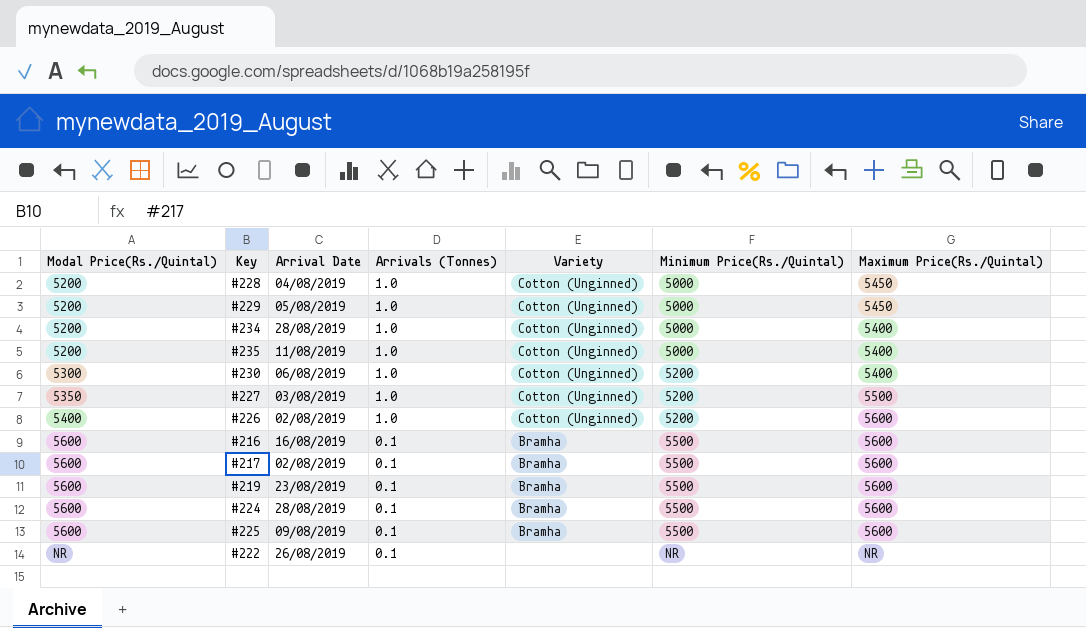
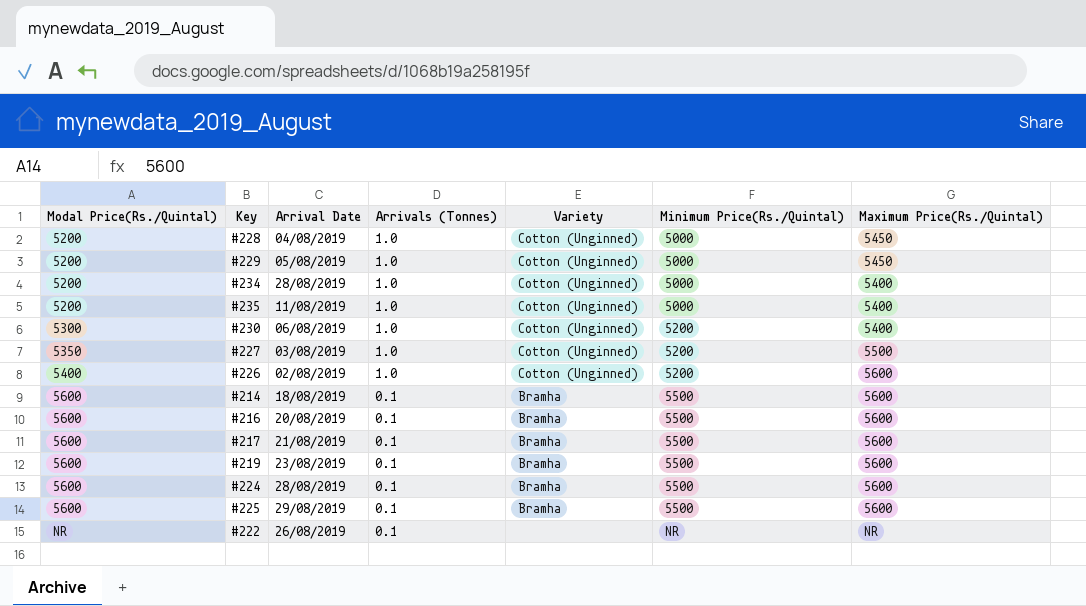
row #214: none -> 5600 | 18/08/2019 | 0.1 | Bramha | 5500 | 5600
#216 | Arrival Date: 16/08/2019 -> 20/08/2019
#217 | Arrival Date: 02/08/2019 -> 21/08/2019
#225 | Arrival Date: 09/08/2019 -> 29/08/2019

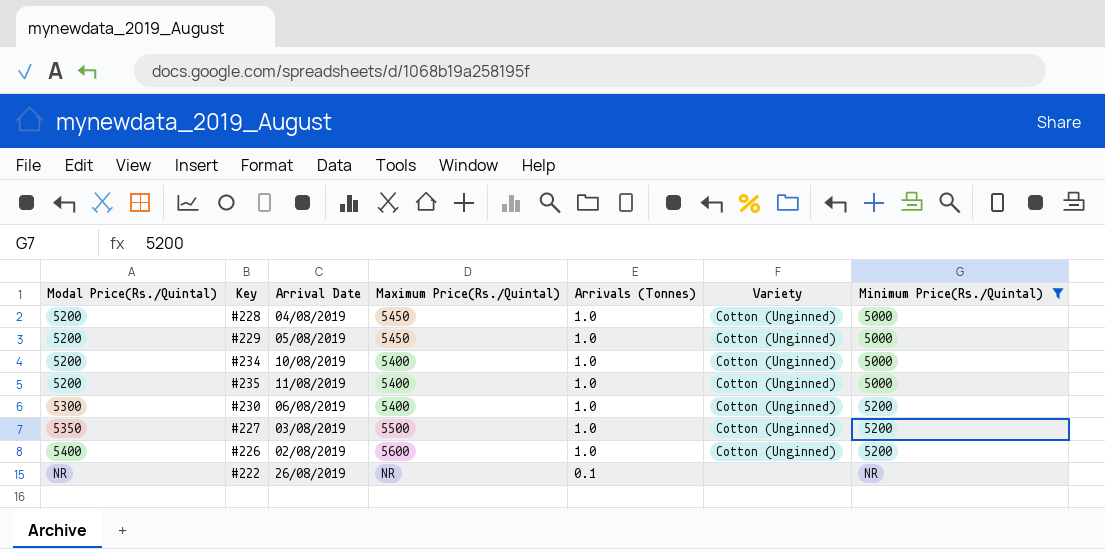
filter: none -> Minimum Price(Rs./Quintal) != 5500
column Maximum Price(Rs./Quintal) | position: 7 -> 4
#234 | Arrival Date: 28/08/2019 -> 10/08/2019

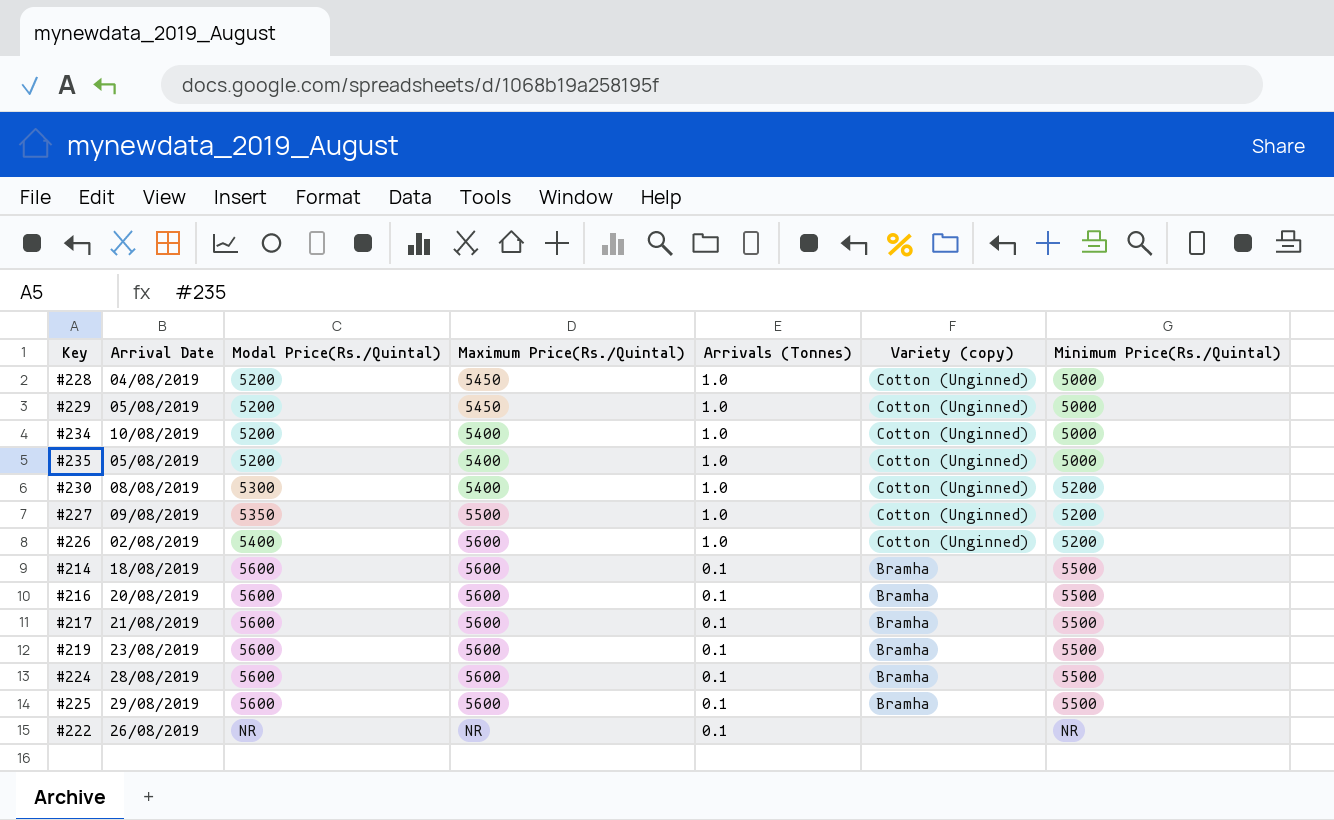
filter: Minimum Price(Rs./Quintal) != 5500 -> none
column Modal Price(Rs./Quintal) | position: 1 -> 3
column name: Variety -> Variety (copy)
#235 | Arrival Date: 11/08/2019 -> 05/08/2019
#230 | Arrival Date: 06/08/2019 -> 08/08/2019
#227 | Arrival Date: 03/08/2019 -> 09/08/2019

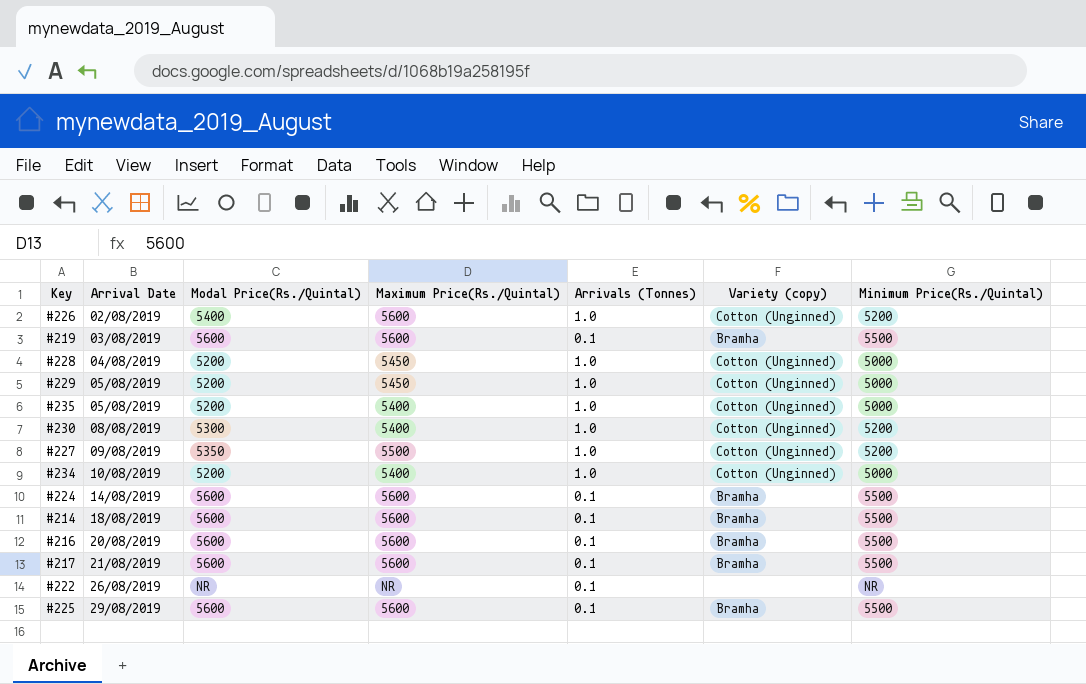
row order: Modal Price(Rs./Quintal) ascending -> Arrival Date ascending
#219 | Arrival Date: 23/08/2019 -> 03/08/2019
#224 | Arrival Date: 28/08/2019 -> 14/08/2019

